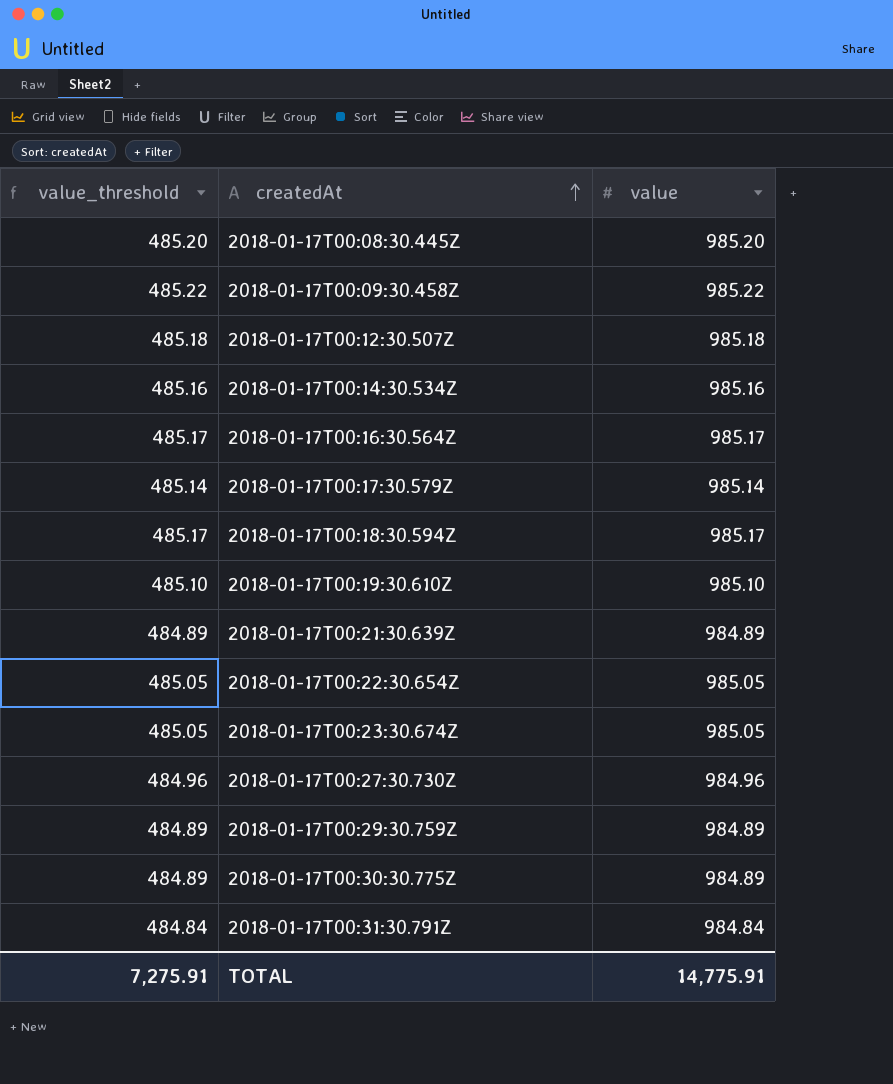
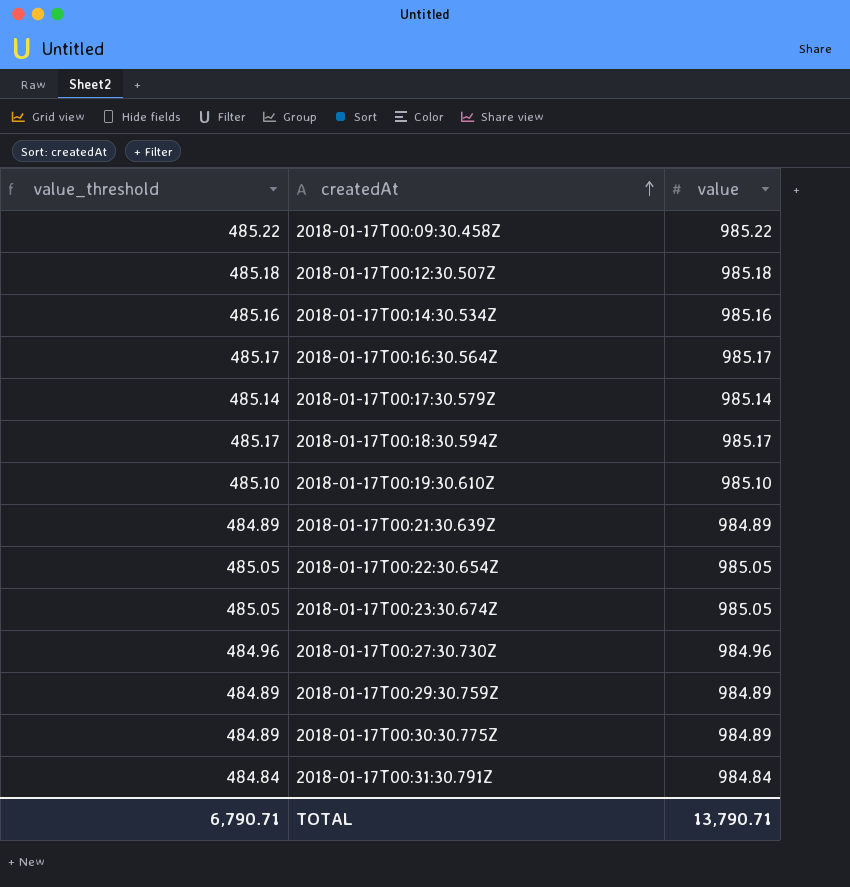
row 2018-01-17T00:08:30.445Z: 485.20 | 985.20 -> none
TOTAL | value_threshold: 7,275.91 -> 6,790.71
TOTAL | value: 14,775.91 -> 13,790.71

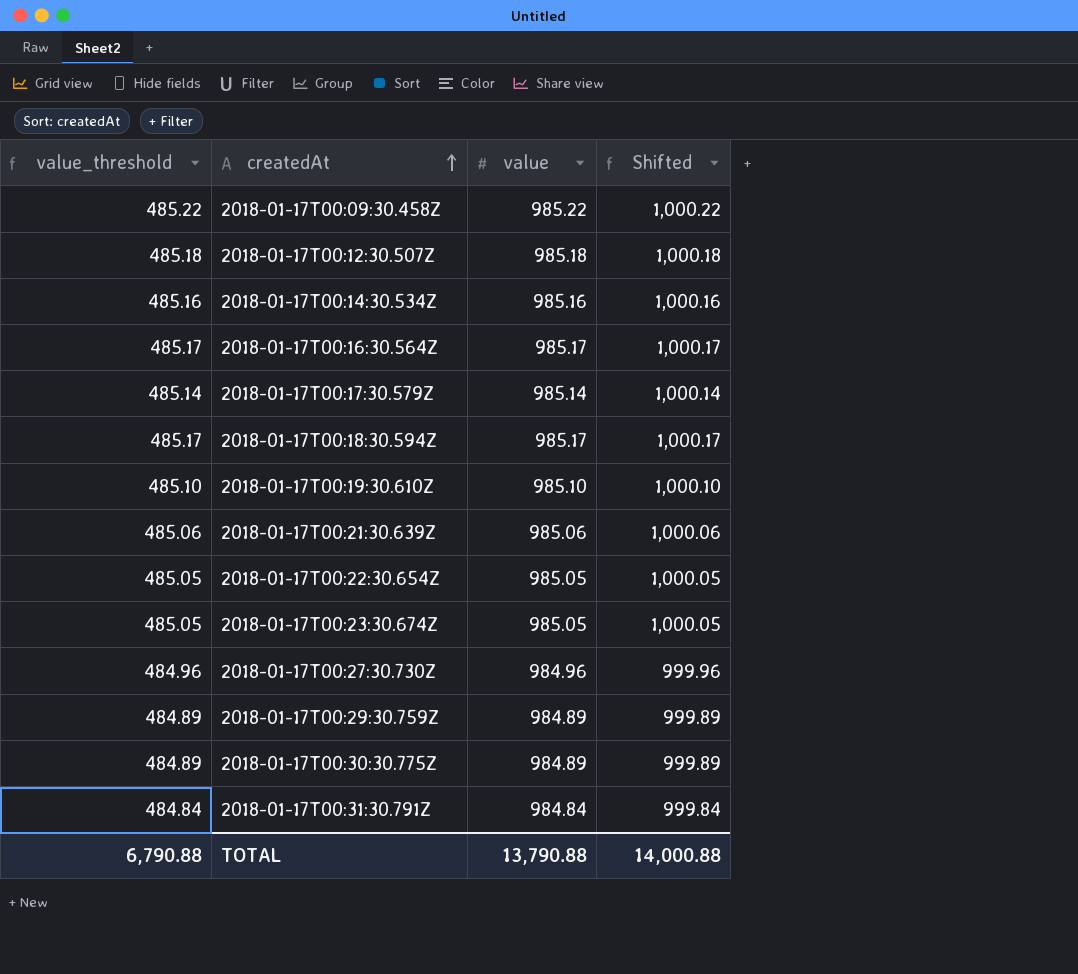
column Shifted | formula: none -> [value] + 15
2018-01-17T00:21:30.639Z | value_threshold: 484.89 -> 485.06
2018-01-17T00:21:30.639Z | value: 984.89 -> 985.06
TOTAL | value_threshold: 6,790.71 -> 6,790.88
TOTAL | value: 13,790.71 -> 13,790.88

